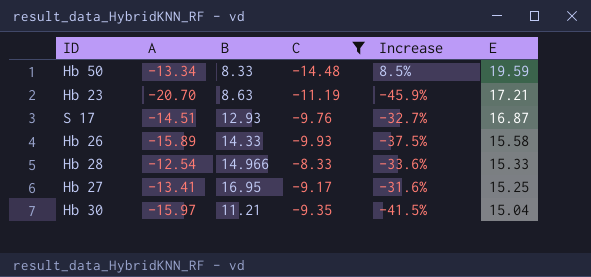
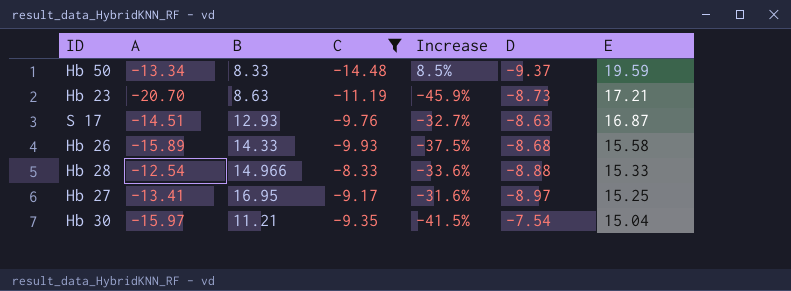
column D | position: none -> 6

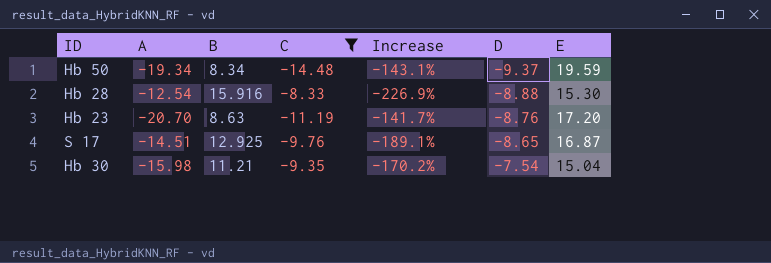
row order: E descending -> D ascending
column Increase | formula: ([C] - [A]) / [A] -> ([B] - [A]) / [A]
row Hb 26: -15.89 | 14.33 | -9.93 | -37.5% | -8.68 | 15.58 -> none
row Hb 27: -13.41 | 16.95 | -9.17 | -31.6% | -8.97 | 15.25 -> none
Hb 50 | A: -13.34 -> -19.34
Hb 50 | B: 8.33 -> 8.34
Hb 28 | B: 14.966 -> 15.916
Hb 28 | E: 15.33 -> 15.30
Hb 23 | D: -8.73 -> -8.76
Hb 23 | E: 17.21 -> 17.20
S 17 | B: 12.93 -> 12.925
S 17 | D: -8.63 -> -8.65
Hb 30 | A: -15.97 -> -15.98

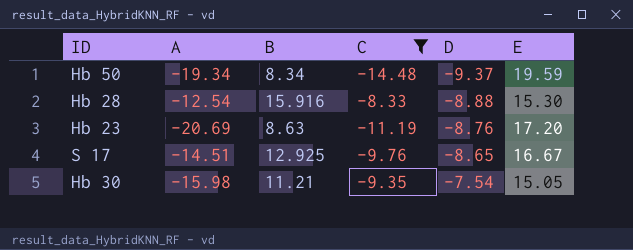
column Increase | formula: ([B] - [A]) / [A] -> none
Hb 23 | A: -20.70 -> -20.69
S 17 | E: 16.87 -> 16.67
Hb 30 | E: 15.04 -> 15.05

